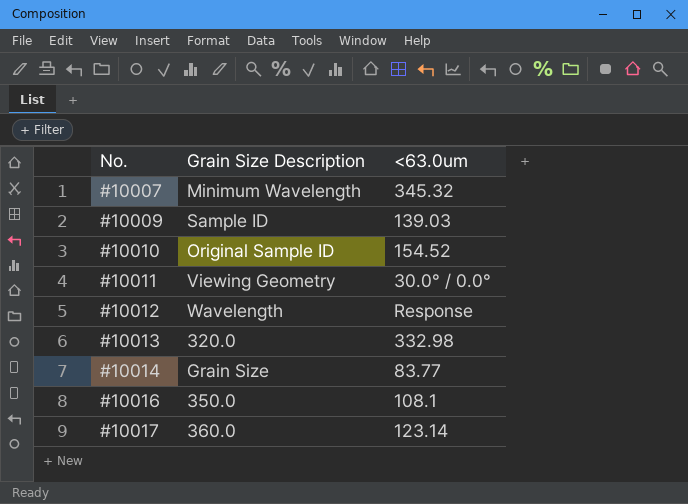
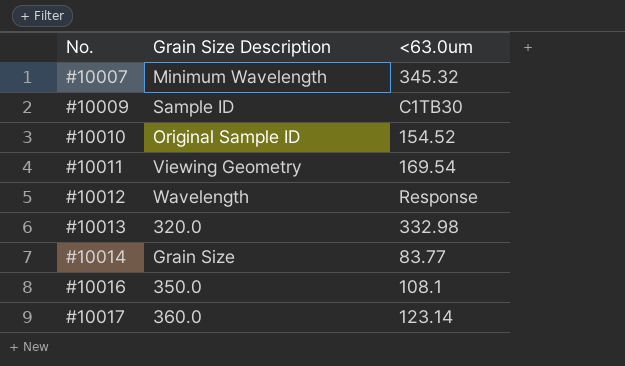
#10009 | <63.0um: 139.03 -> C1TB30
#10011 | <63.0um: 30.0° / 0.0° -> 169.54

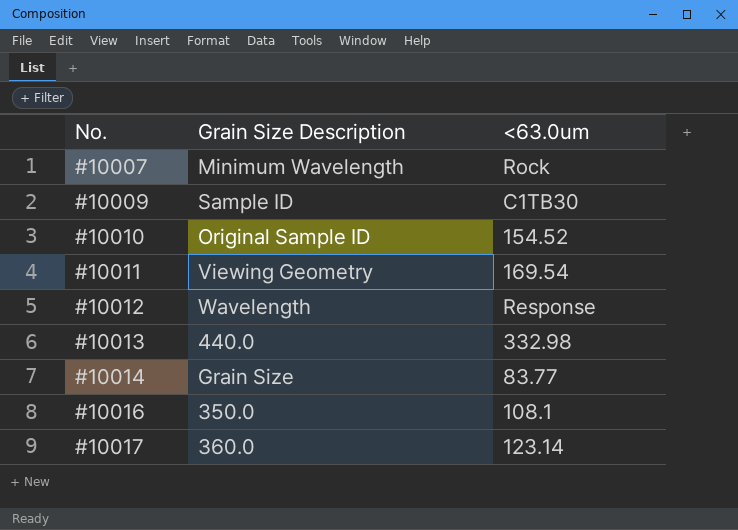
#10007 | <63.0um: 345.32 -> Rock
#10013 | Grain Size Description: 320.0 -> 440.0

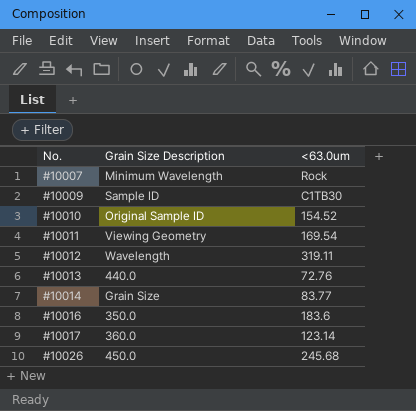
#10012 | <63.0um: Response -> 319.11
#10013 | <63.0um: 332.98 -> 72.76
#10016 | <63.0um: 108.1 -> 183.6
row #10026: none -> 450.0 | 245.68

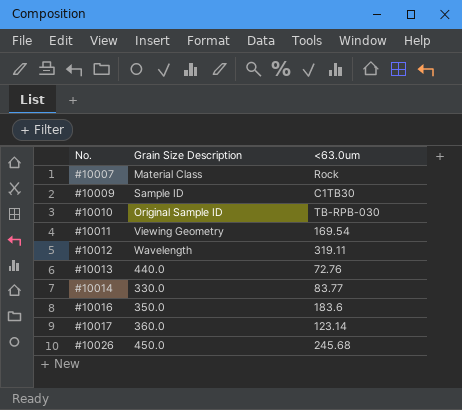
#10007 | Grain Size Description: Minimum Wavelength -> Material Class
#10010 | <63.0um: 154.52 -> TB-RPB-030
#10014 | Grain Size Description: Grain Size -> 330.0

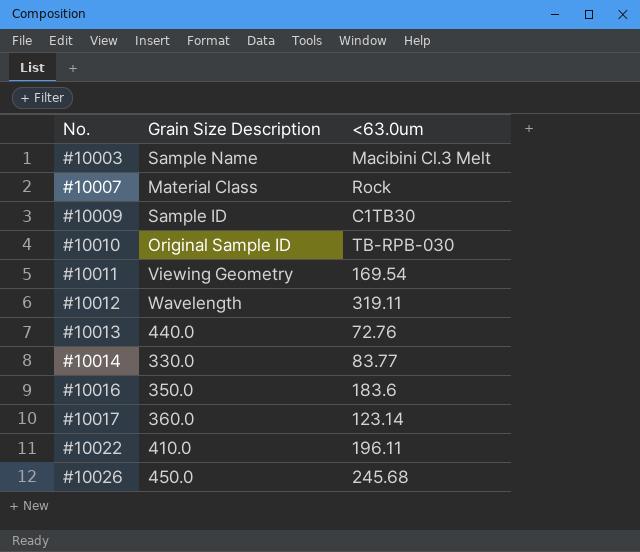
row #10003: none -> Sample Name | Macibini Cl.3 Melt
row #10022: none -> 410.0 | 196.11

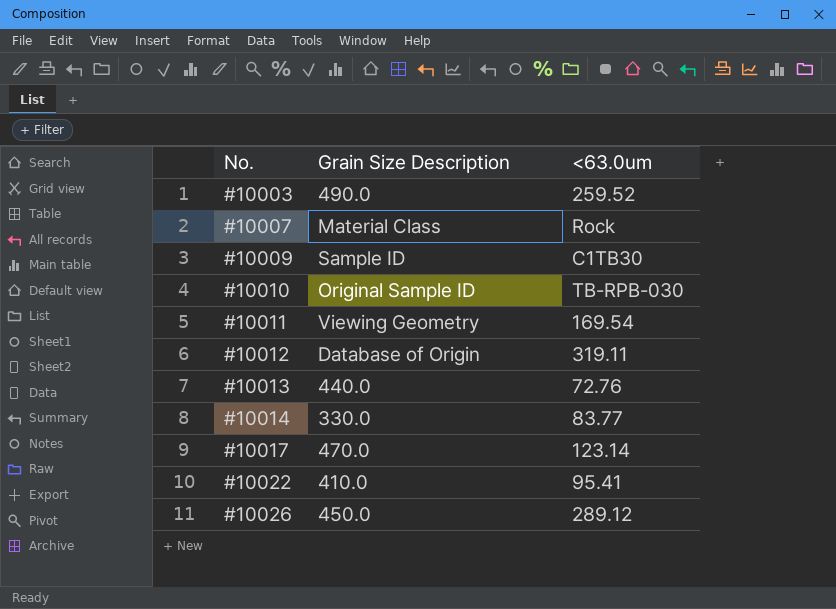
row #10016: 350.0 | 183.6 -> none
#10003 | Grain Size Description: Sample Name -> 490.0
#10003 | <63.0um: Macibini Cl.3 Melt -> 259.52
#10012 | Grain Size Description: Wavelength -> Database of Origin
#10017 | Grain Size Description: 360.0 -> 470.0
#10022 | <63.0um: 196.11 -> 95.41
#10026 | <63.0um: 245.68 -> 289.12

